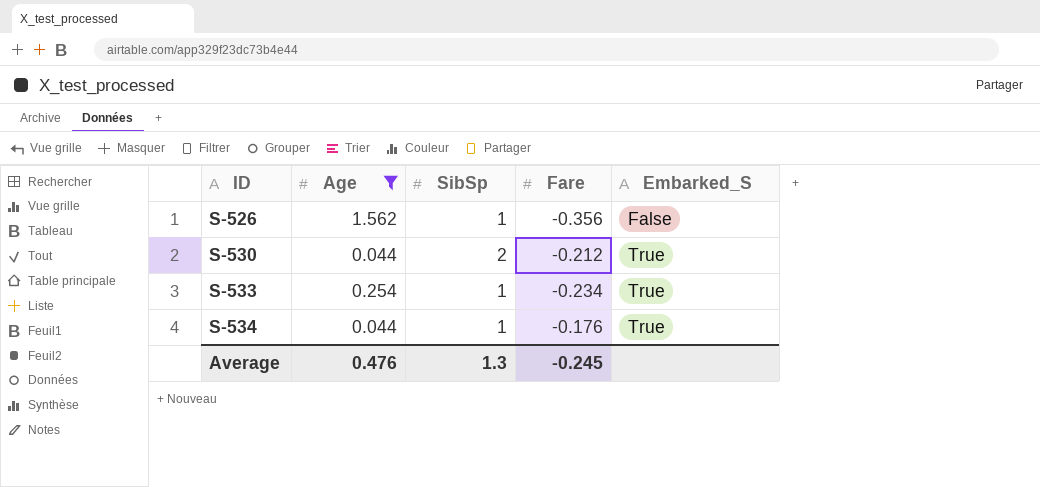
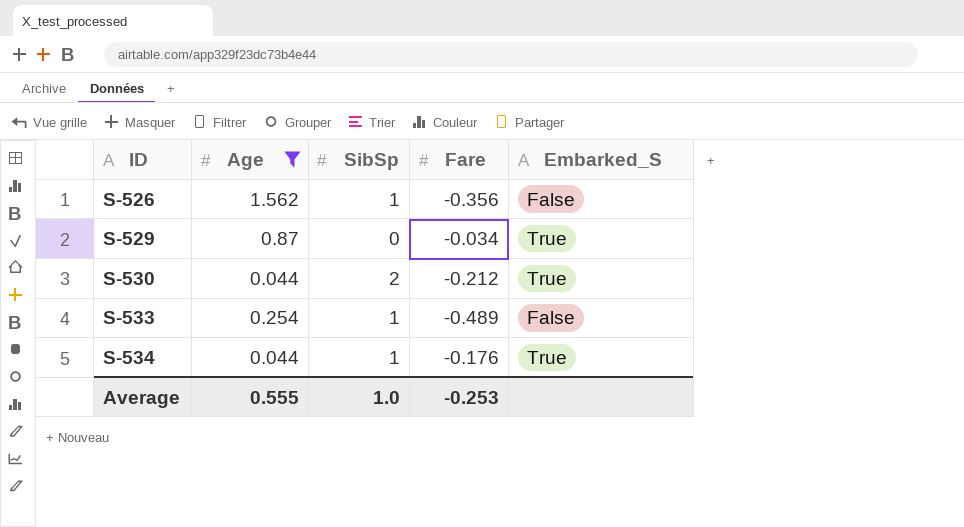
row S-529: none -> 0.87 | 0 | -0.034 | True
S-533 | Fare: -0.234 -> -0.489
S-533 | Embarked_S: True -> False
Average | Age: 0.476 -> 0.555
Average | SibSp: 1.3 -> 1.0
Average | Fare: -0.245 -> -0.253

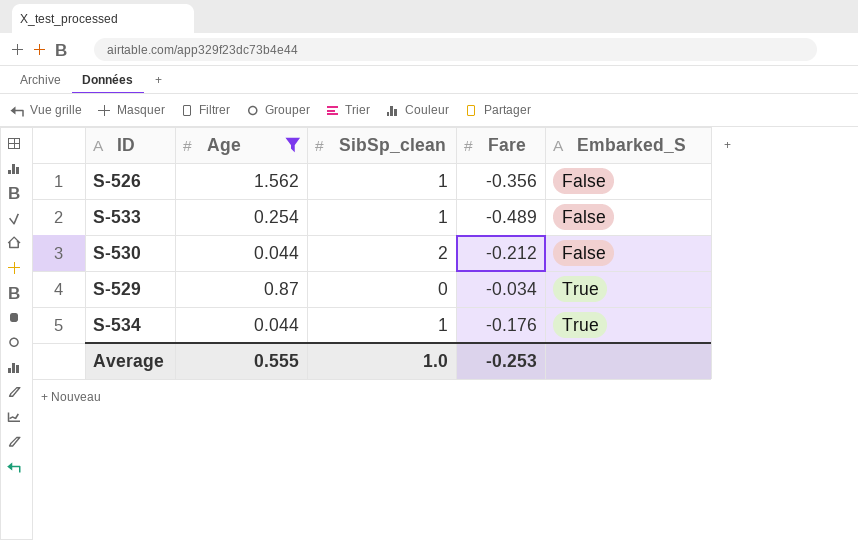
row order: ID ascending -> Embarked_S ascending
column name: SibSp -> SibSp_clean
S-530 | Embarked_S: True -> False

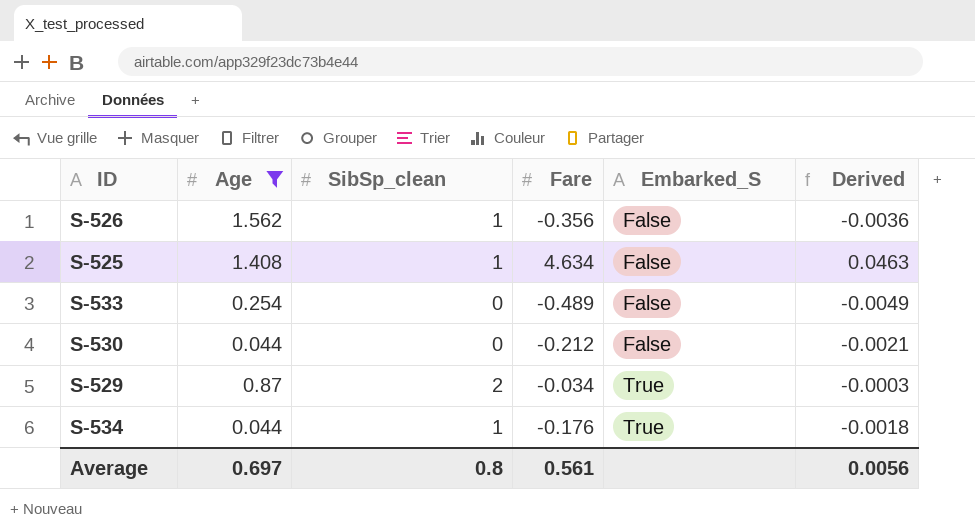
column Derived | formula: none -> [Fare] * 0.01
row S-525: none -> 1.408 | 1 | 4.634 | False | 0.0463
S-533 | SibSp_clean: 1 -> 0
S-530 | SibSp_clean: 2 -> 0
S-529 | SibSp_clean: 0 -> 2
Average | Age: 0.555 -> 0.697
Average | SibSp_clean: 1.0 -> 0.8
Average | Fare: -0.253 -> 0.561

